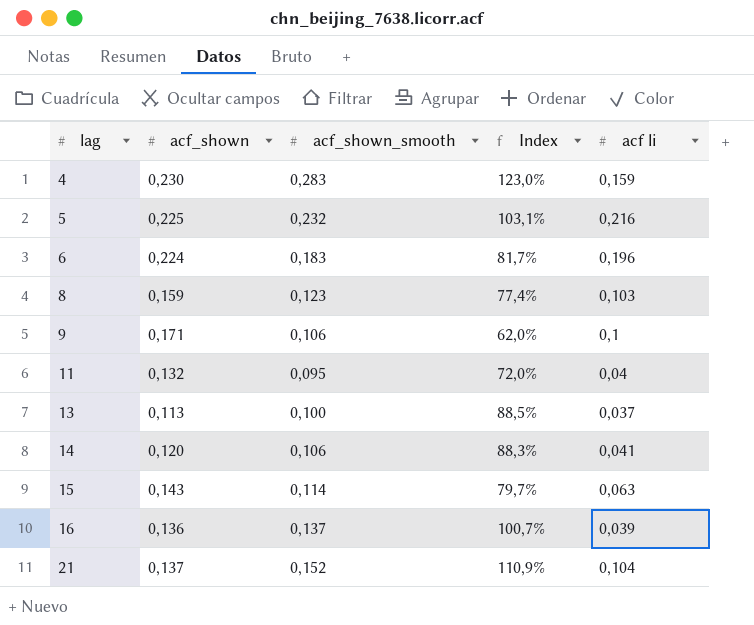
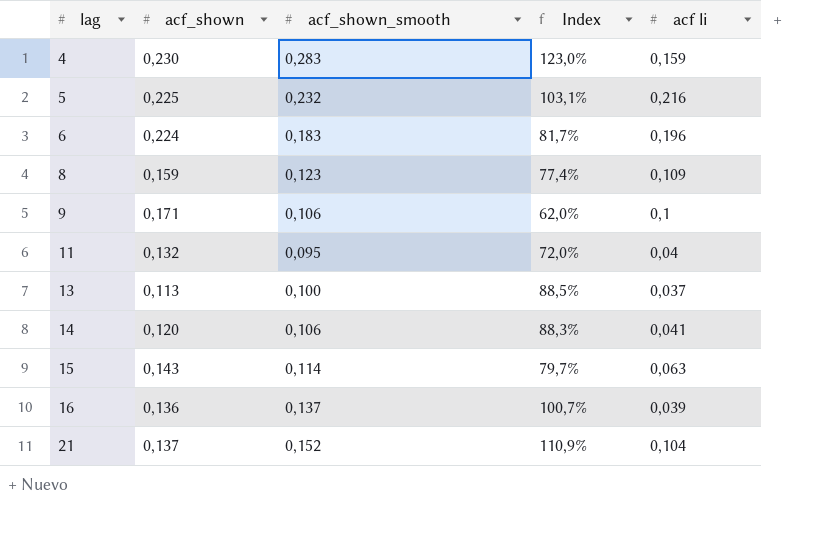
8 | acf li: 0,103 -> 0,109

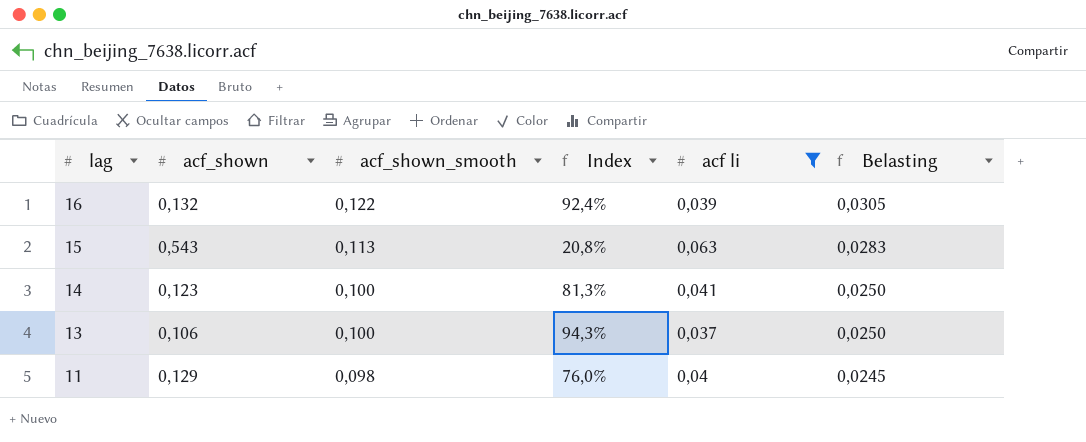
filter: none -> acf li <= 0,063
row order: lag ascending -> lag descending
column Belasting | formula: none -> [acf_shown_smooth] * 0,25
16 | acf_shown: 0,136 -> 0,132
16 | acf_shown_smooth: 0,137 -> 0,122
16 | Index: 100,7% -> 92,4%
15 | acf_shown: 0,143 -> 0,543
15 | acf_shown_smooth: 0,114 -> 0,113
15 | Index: 79,7% -> 20,8%
14 | acf_shown: 0,120 -> 0,123
14 | acf_shown_smooth: 0,106 -> 0,100
14 | Index: 88,3% -> 81,3%
13 | acf_shown: 0,113 -> 0,106
13 | Index: 88,5% -> 94,3%
11 | acf_shown: 0,132 -> 0,129
11 | acf_shown_smooth: 0,095 -> 0,098
11 | Index: 72,0% -> 76,0%

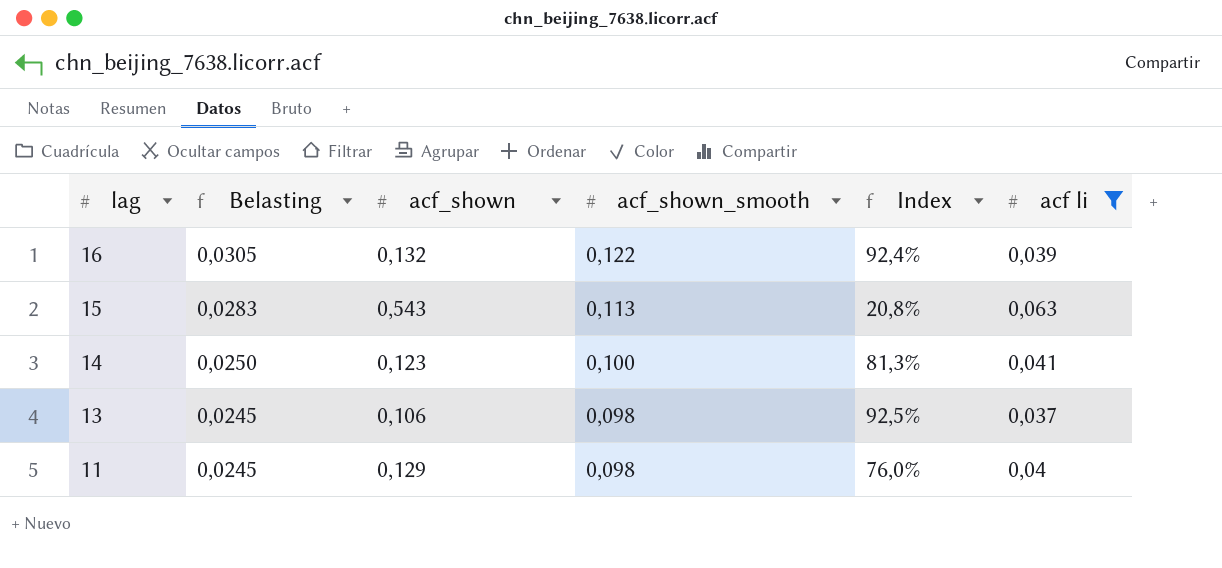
column Belasting | position: 6 -> 2
13 | Belasting: 0,0250 -> 0,0245
13 | acf_shown_smooth: 0,100 -> 0,098
13 | Index: 94,3% -> 92,5%

